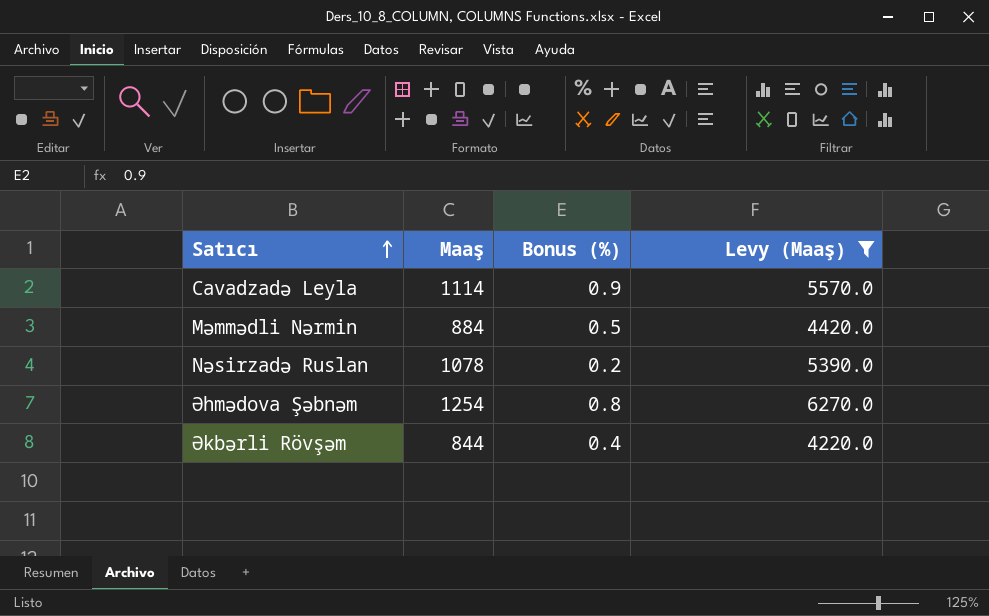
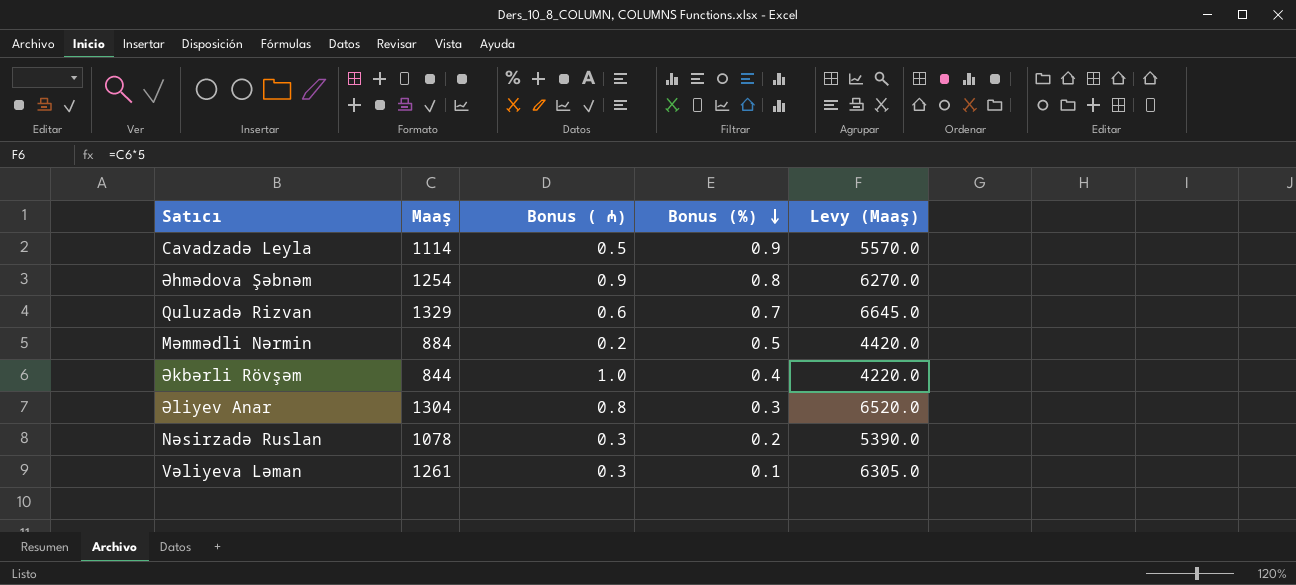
filter: Levy (Maaş) <= 6270.0 -> none
row order: Satıcı ascending -> Bonus (%) descending
column Bonus ( ₼) | position: none -> 3

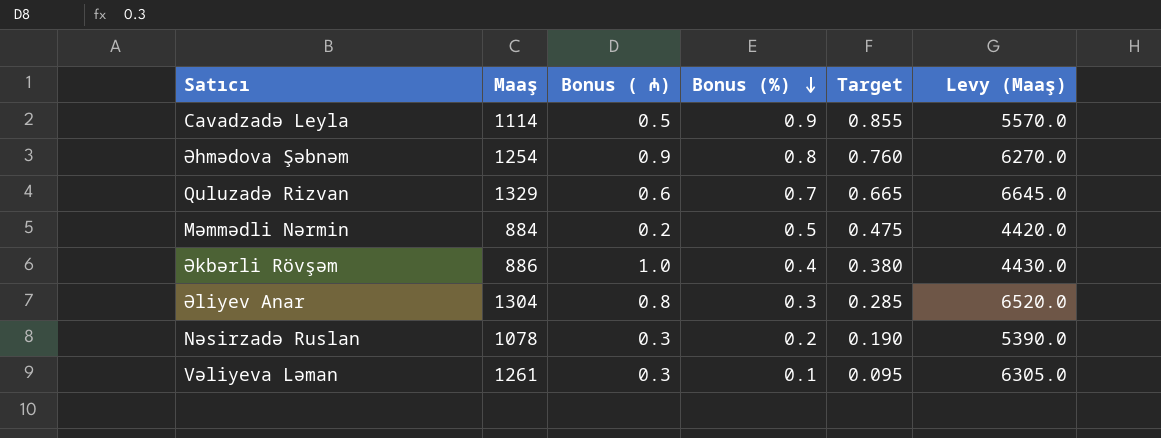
column Target | formula: none -> [Bonus (%)] * 0.95
Əkbərli Rövşəm | Maaş: 844 -> 886
Əkbərli Rövşəm | Levy (Maaş): 4220.0 -> 4430.0

